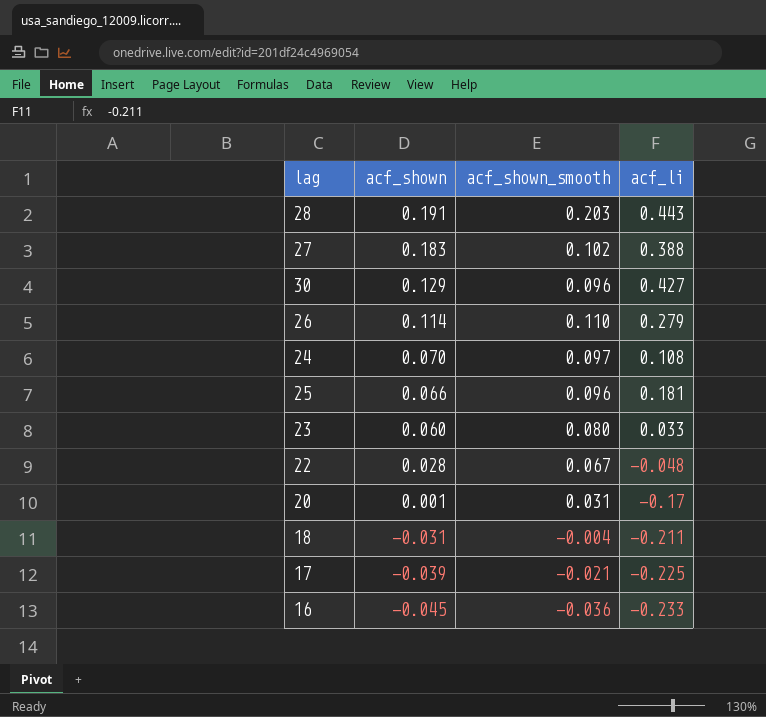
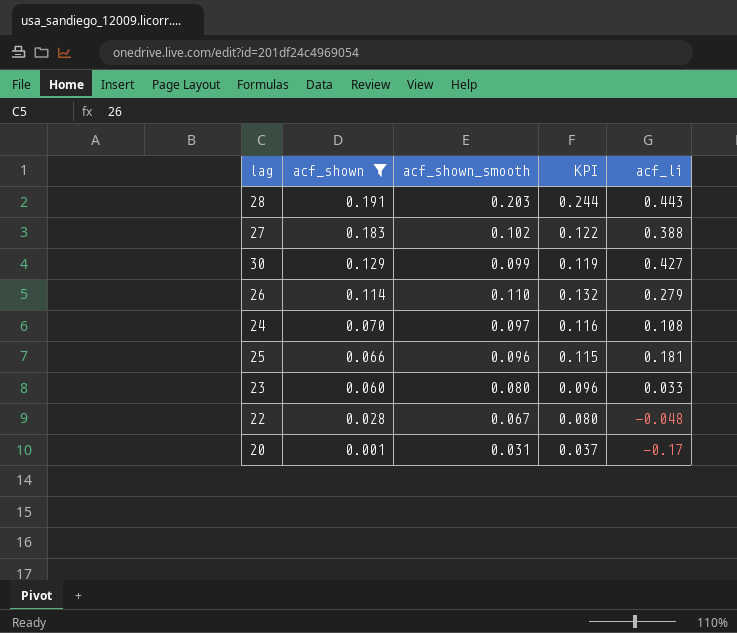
filter: none -> acf_shown >= 0.001
column KPI | formula: none -> [acf_shown_smooth] * 1.2
30 | acf_shown_smooth: 0.096 -> 0.099

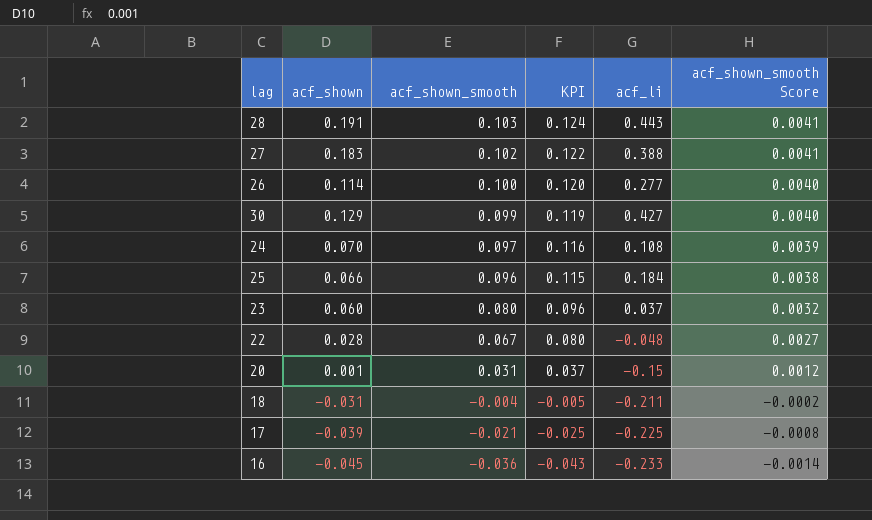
filter: acf_shown >= 0.001 -> none
row order: acf_shown descending -> acf_shown_smooth descending
column acf_shown_smooth Score | formula: none -> [acf_shown_smooth] * 0.04
28 | acf_shown_smooth: 0.203 -> 0.103
28 | KPI: 0.244 -> 0.124
26 | acf_shown_smooth: 0.110 -> 0.100
26 | KPI: 0.132 -> 0.120
26 | acf_li: 0.279 -> 0.277
25 | acf_li: 0.181 -> 0.184
23 | acf_li: 0.033 -> 0.037
20 | acf_li: -0.17 -> -0.15

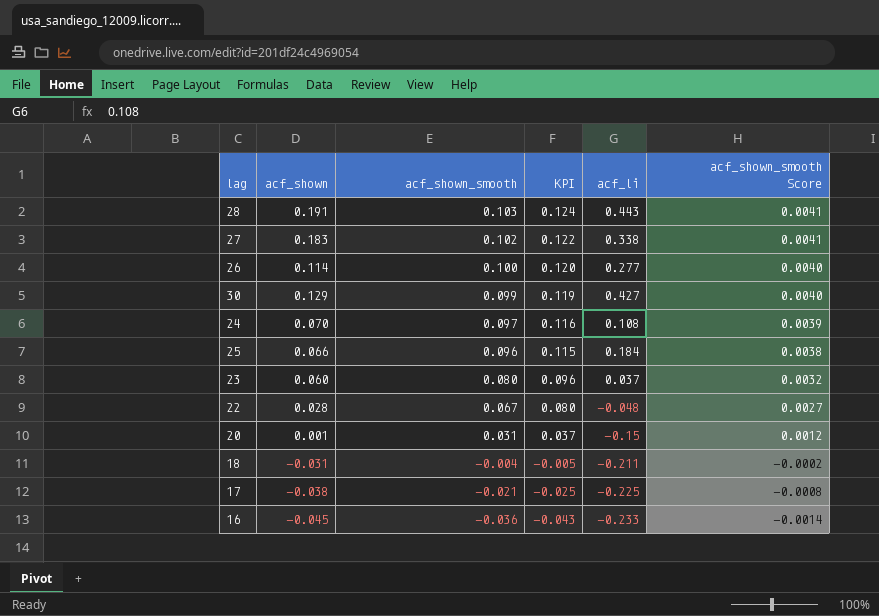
27 | acf_li: 0.388 -> 0.338
17 | acf_shown: -0.039 -> -0.038

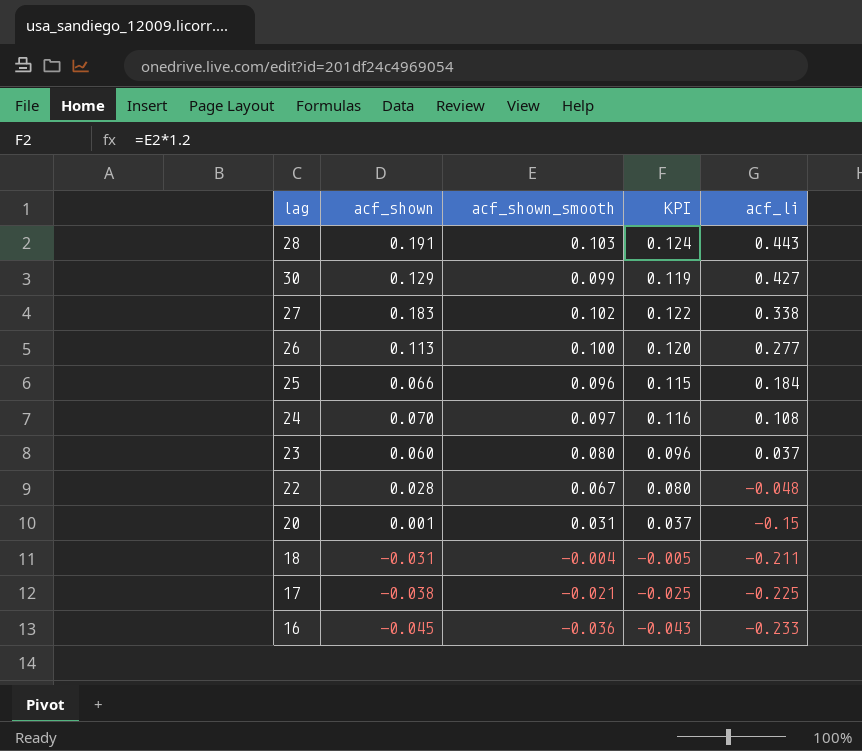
row order: acf_shown_smooth descending -> acf_li descending
column acf_shown_smooth Score | formula: [acf_shown_smooth] * 0.04 -> none
26 | acf_shown: 0.114 -> 0.113

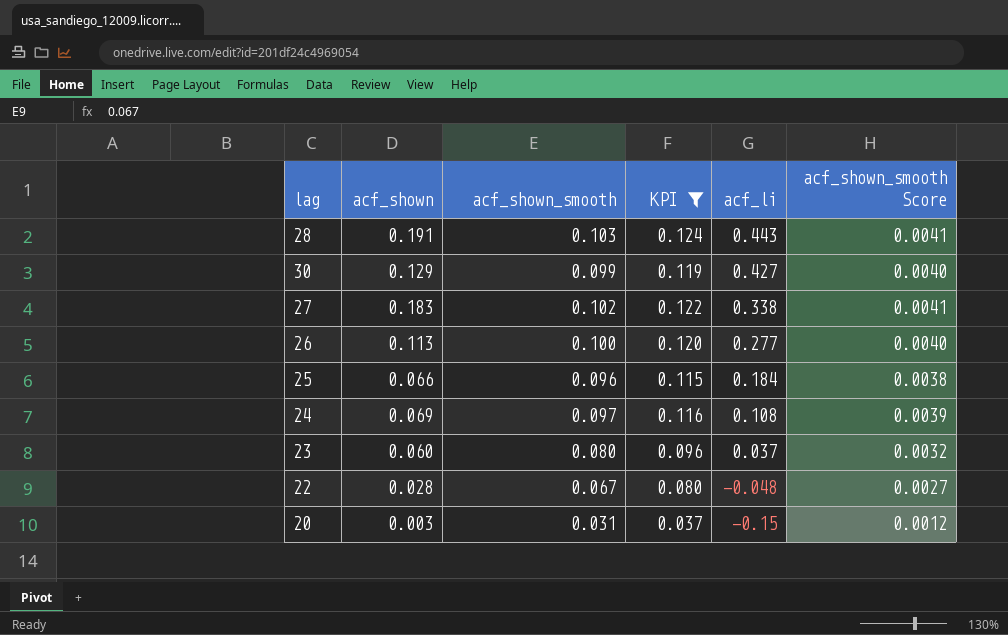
filter: none -> KPI >= 0.037
column acf_shown_smooth Score | formula: none -> [acf_shown_smooth] * 0.04
24 | acf_shown: 0.070 -> 0.069
20 | acf_shown: 0.001 -> 0.003

